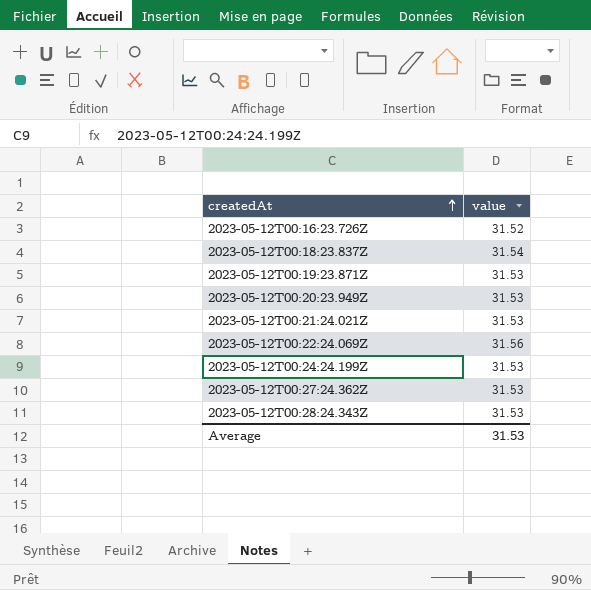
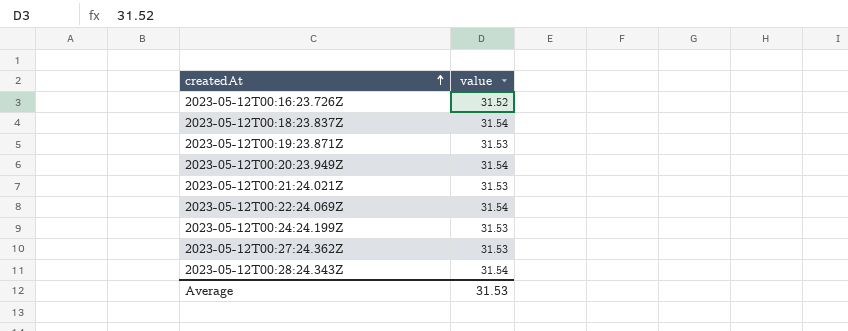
2023-05-12T00:20:23.949Z | value: 31.53 -> 31.54
2023-05-12T00:22:24.069Z | value: 31.56 -> 31.54
2023-05-12T00:28:24.343Z | value: 31.53 -> 31.54

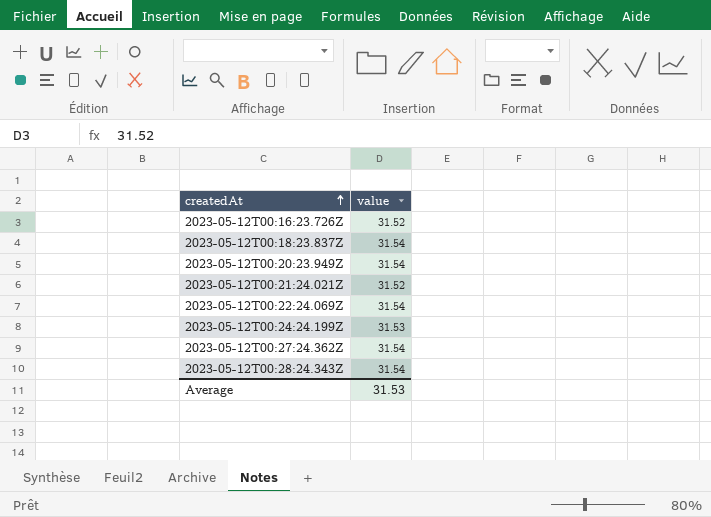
row 2023-05-12T00:19:23.871Z: 31.53 -> none
2023-05-12T00:21:24.021Z | value: 31.53 -> 31.52
2023-05-12T00:27:24.362Z | value: 31.53 -> 31.54

